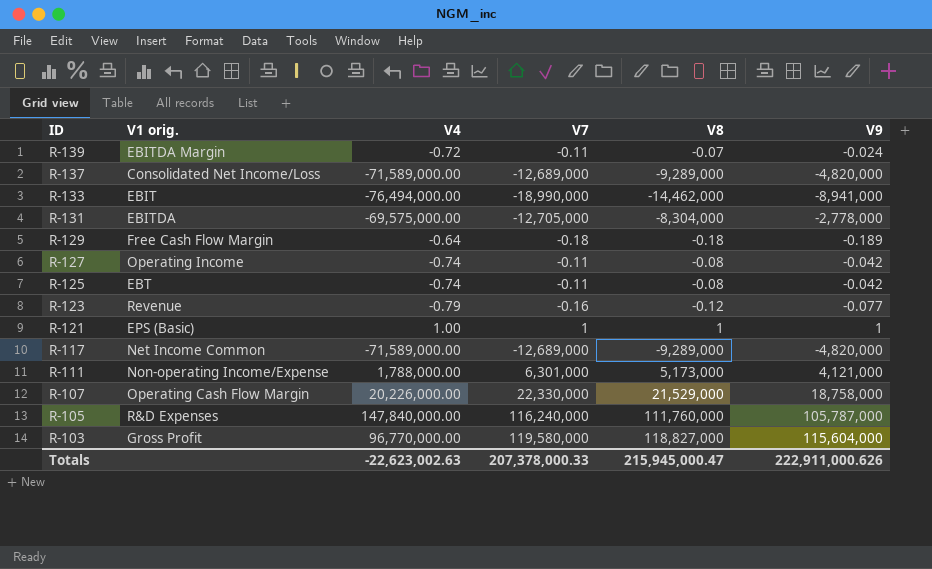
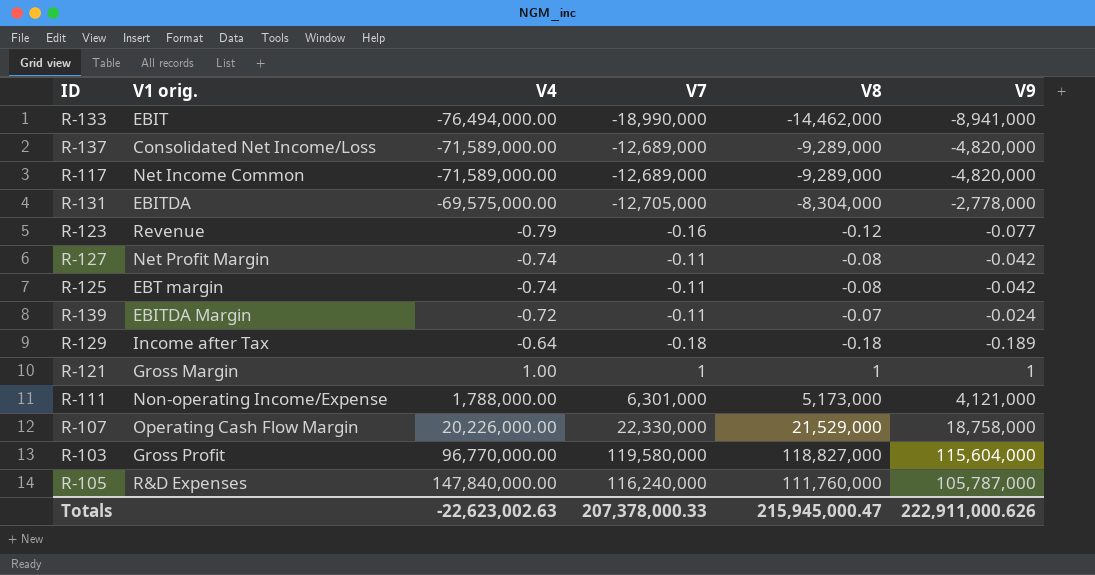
row order: ID descending -> V4 ascending
R-127 | V1 orig.: Operating Income -> Net Profit Margin
R-125 | V1 orig.: EBT -> EBT margin
R-129 | V1 orig.: Free Cash Flow Margin -> Income after Tax
R-121 | V1 orig.: EPS (Basic) -> Gross Margin

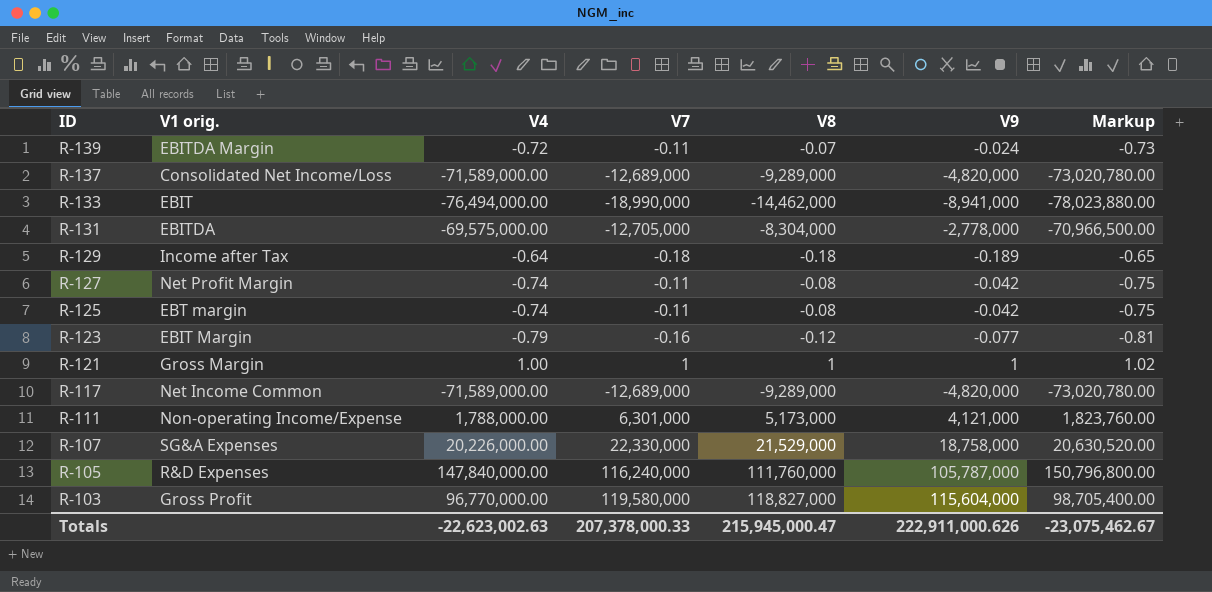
row order: V4 ascending -> ID descending
column Markup | formula: none -> [V4] * 1.02
R-123 | V1 orig.: Revenue -> EBIT Margin
R-107 | V1 orig.: Operating Cash Flow Margin -> SG&A Expenses

